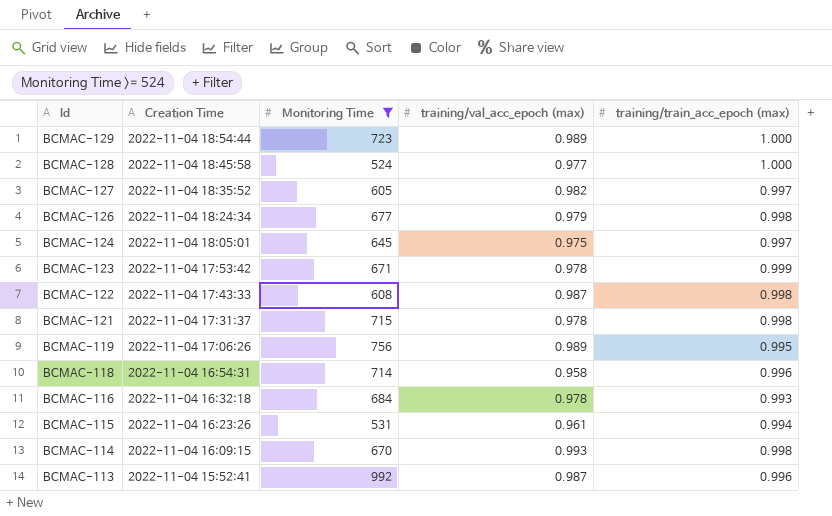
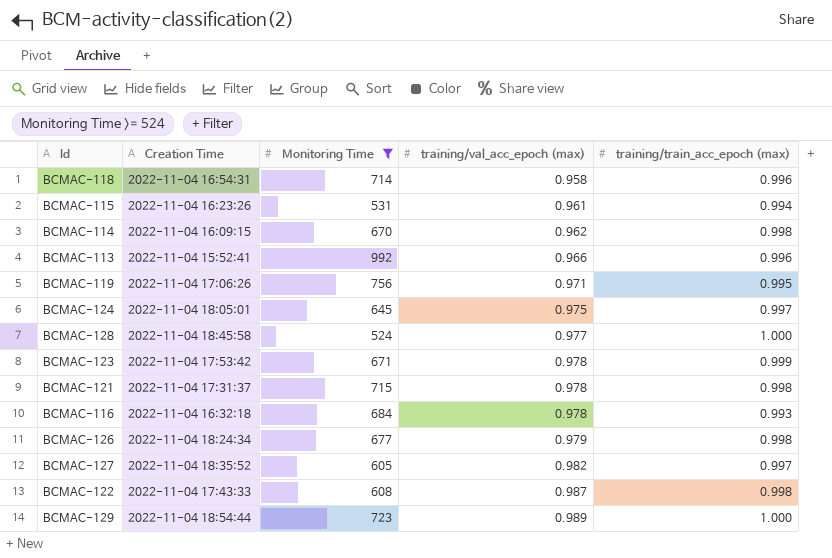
row order: Id descending -> training/val_acc_epoch (max) ascending
BCMAC-114 | training/val_acc_epoch (max): 0.993 -> 0.962
BCMAC-113 | training/val_acc_epoch (max): 0.987 -> 0.966
BCMAC-119 | training/val_acc_epoch (max): 0.989 -> 0.971

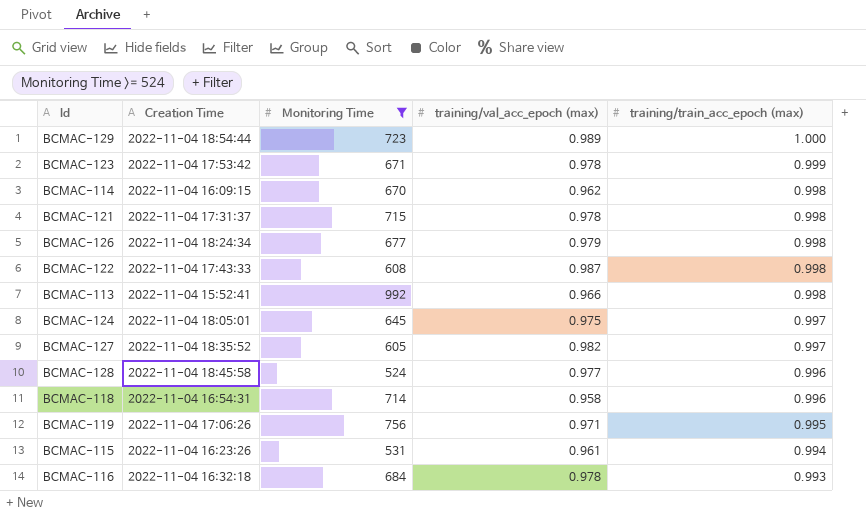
row order: training/val_acc_epoch (max) ascending -> training/train_acc_epoch (max) descending
BCMAC-113 | training/train_acc_epoch (max): 0.996 -> 0.998
BCMAC-128 | training/train_acc_epoch (max): 1.000 -> 0.996

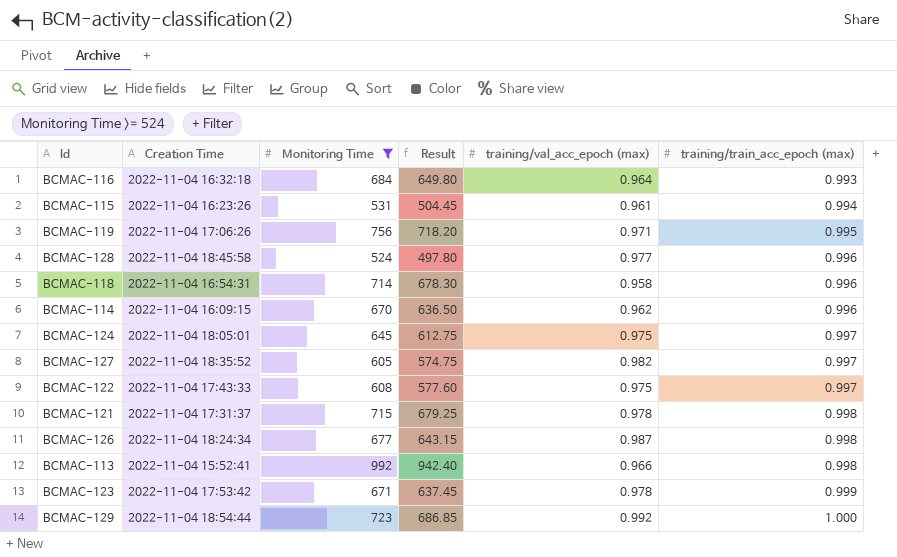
row order: training/train_acc_epoch (max) descending -> training/train_acc_epoch (max) ascending
column Result | formula: none -> [Monitoring Time] * 0.95
BCMAC-116 | training/val_acc_epoch (max): 0.978 -> 0.964
BCMAC-114 | training/train_acc_epoch (max): 0.998 -> 0.996
BCMAC-122 | training/val_acc_epoch (max): 0.987 -> 0.975
BCMAC-122 | training/train_acc_epoch (max): 0.998 -> 0.997
BCMAC-126 | training/val_acc_epoch (max): 0.979 -> 0.987
BCMAC-129 | training/val_acc_epoch (max): 0.989 -> 0.992

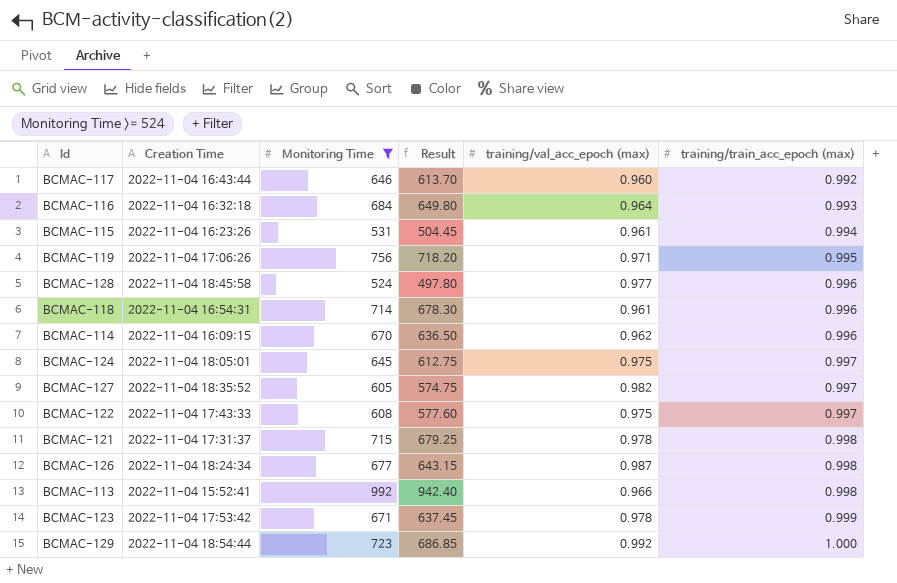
row BCMAC-117: none -> 2022-11-04 16:43:44 | 646 | 613.70 | 0.960 | 0.992
BCMAC-118 | training/val_acc_epoch (max): 0.958 -> 0.961

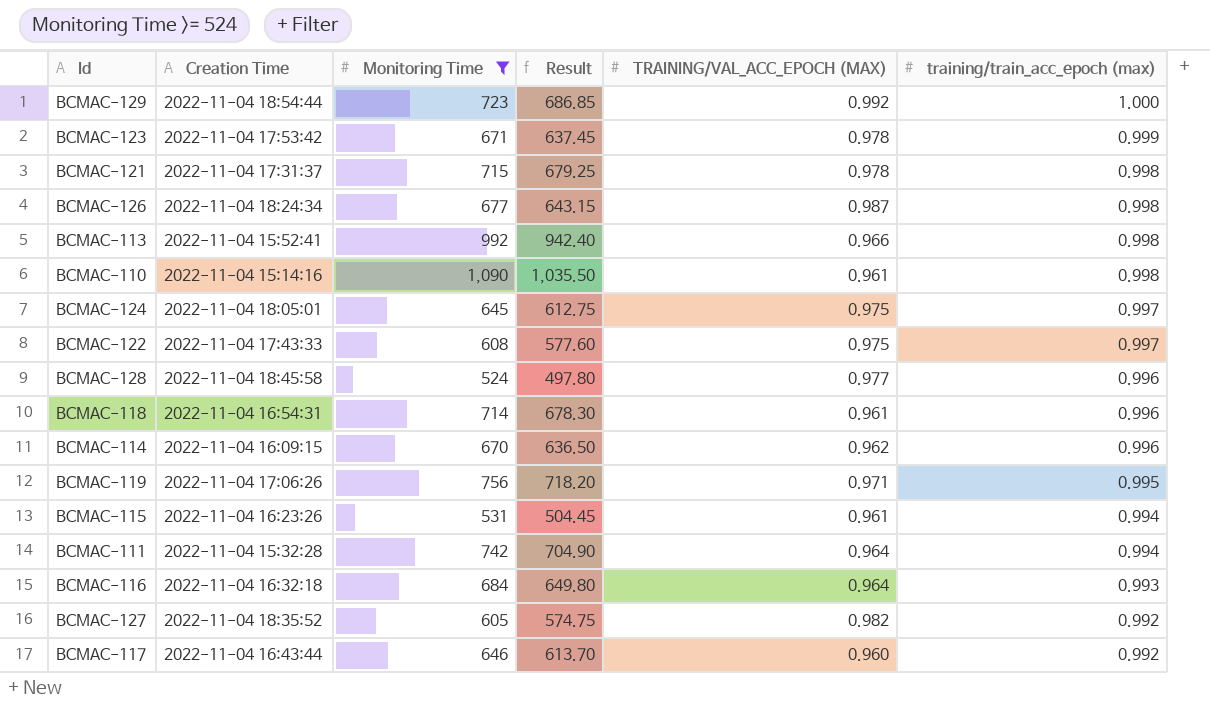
row order: training/train_acc_epoch (max) ascending -> training/train_acc_epoch (max) descending
column name: training/val_acc_epoch (max) -> TRAINING/VAL_ACC_EPOCH (MAX)
row BCMAC-110: none -> 2022-11-04 15:14:16 | 1,090 | 1,035.50 | 0.961 | 0.998
row BCMAC-111: none -> 2022-11-04 15:32:28 | 742 | 704.90 | 0.964 | 0.994
BCMAC-127 | training/train_acc_epoch (max): 0.997 -> 0.992

